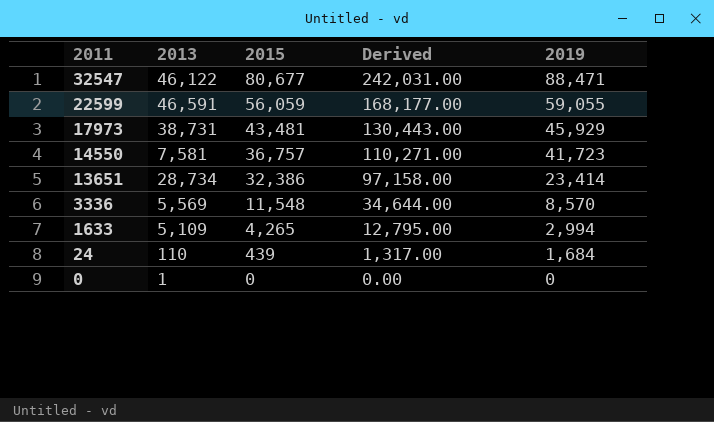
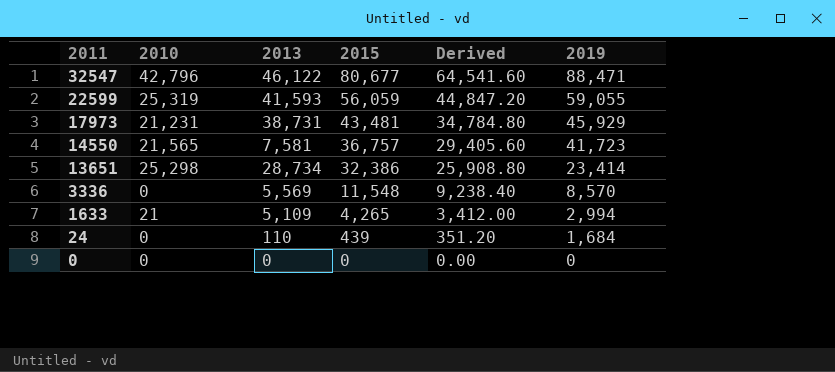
column 2010 | position: none -> 2
column Derived | formula: [2015] * 3 -> [2015] * 0.8
22599 | 2013: 46,591 -> 41,593
0 | 2013: 1 -> 0

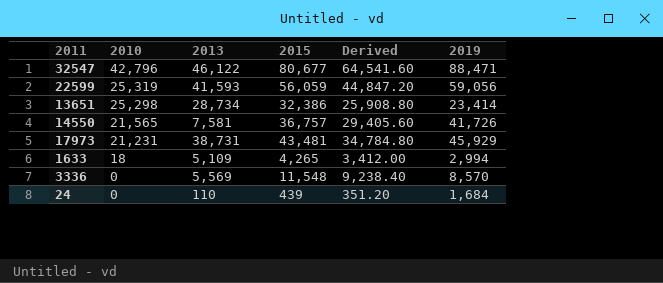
row order: 2011 descending -> 2010 descending
row 0: 0 | 0 | 0 | 0.00 | 0 -> none
22599 | 2019: 59,055 -> 59,056
14550 | 2019: 41,723 -> 41,726
1633 | 2010: 21 -> 18

